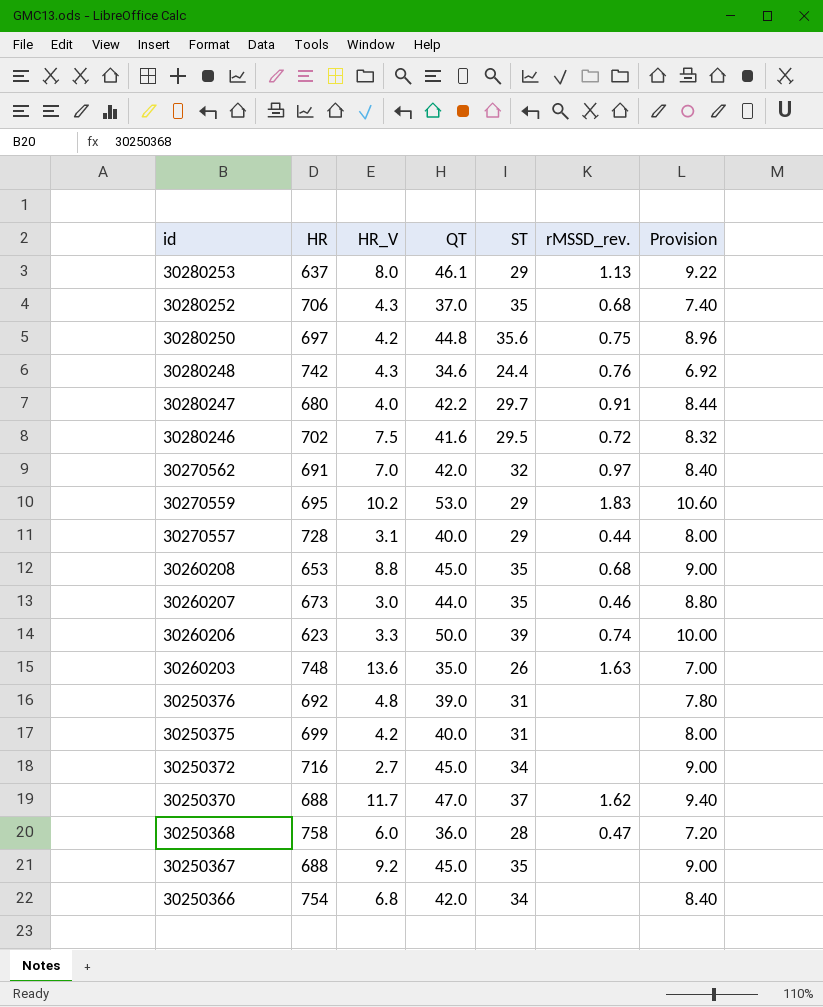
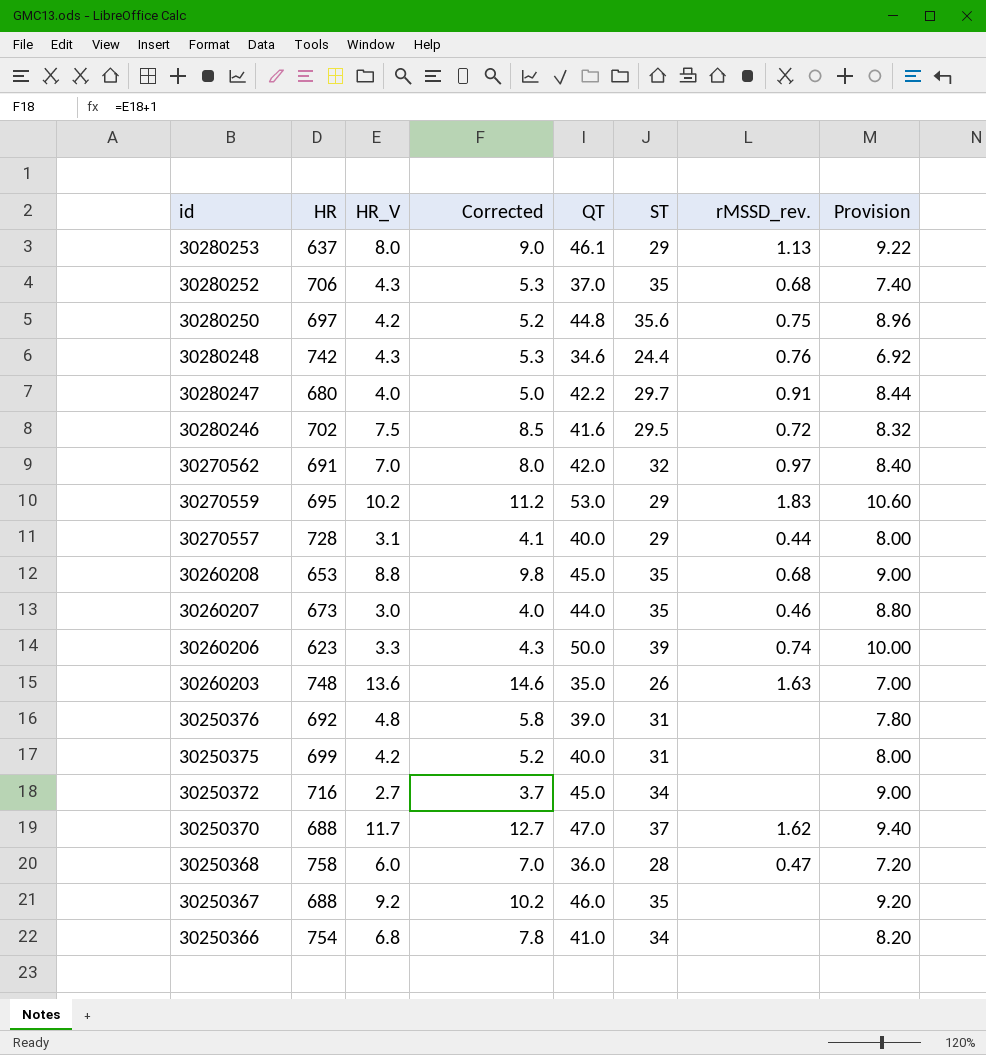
column Corrected | formula: none -> [HR_V] + 1
30250367 | QT: 45.0 -> 46.0
30250367 | Provision: 9.00 -> 9.20
30250366 | QT: 42.0 -> 41.0
30250366 | Provision: 8.40 -> 8.20

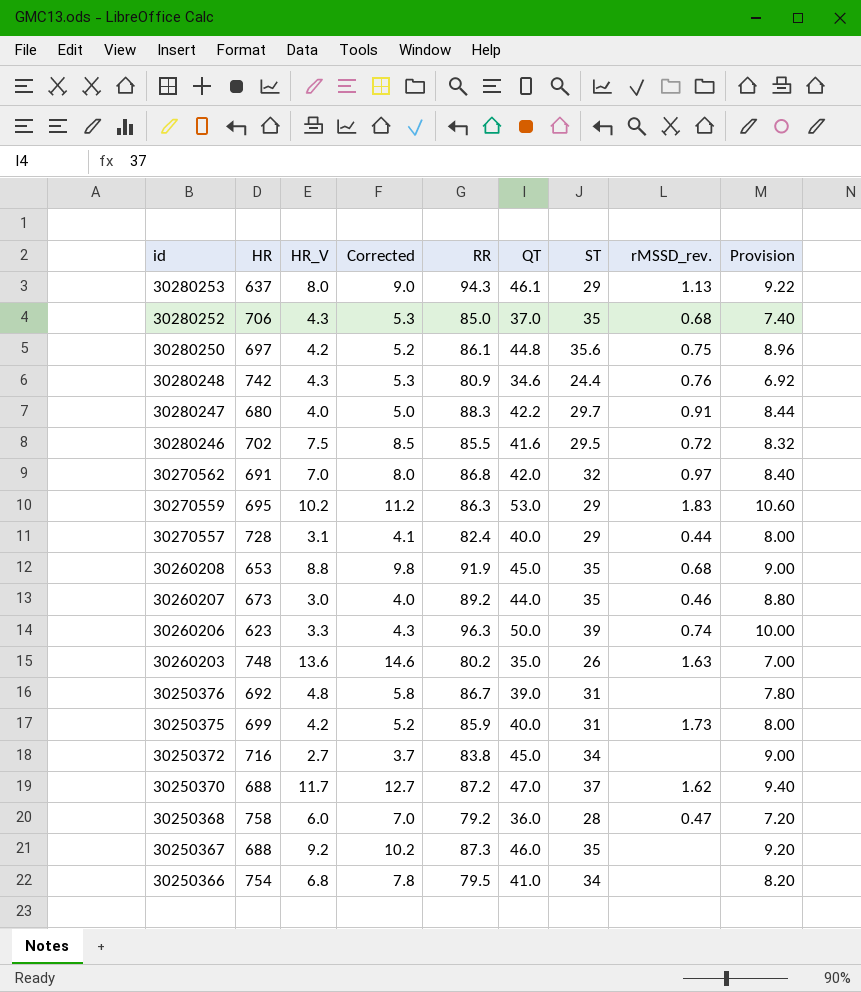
column RR | position: none -> 5
30250375 | rMSSD_rev.: none -> 1.73

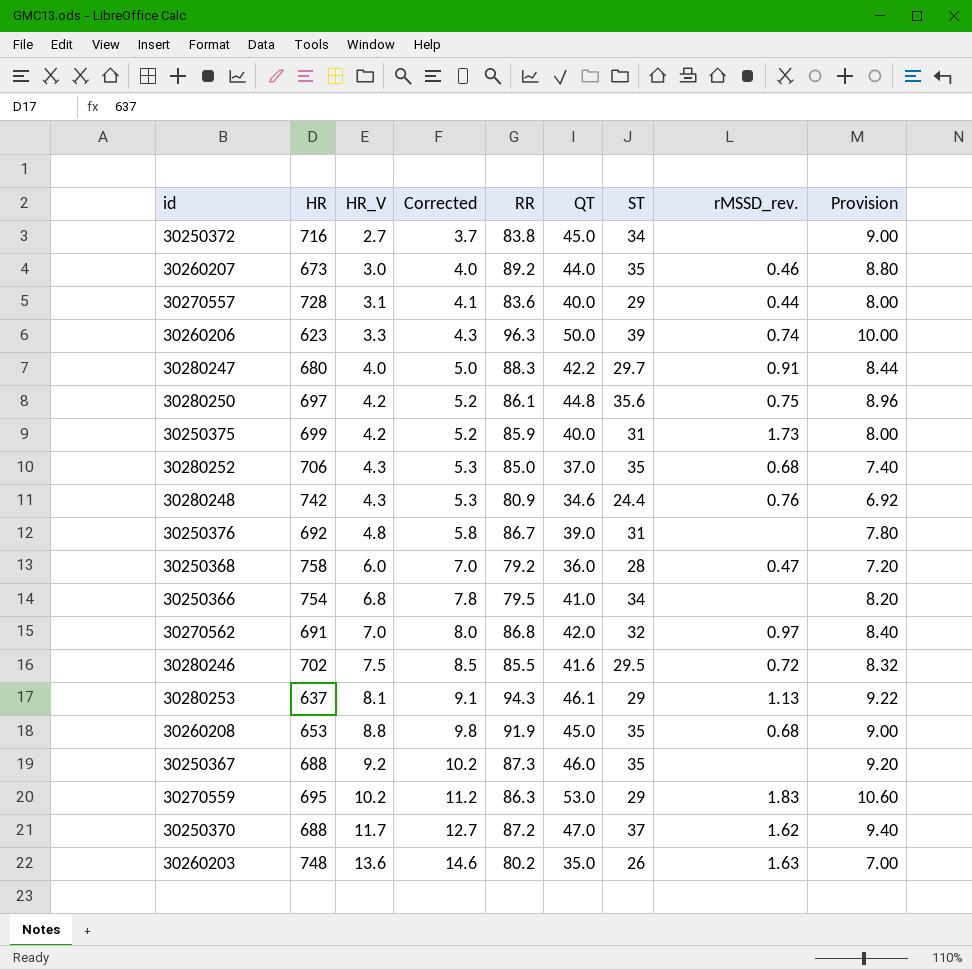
row order: id descending -> HR_V ascending
30270557 | RR: 82.4 -> 83.6
30280253 | HR_V: 8.0 -> 8.1
30280253 | Corrected: 9.0 -> 9.1

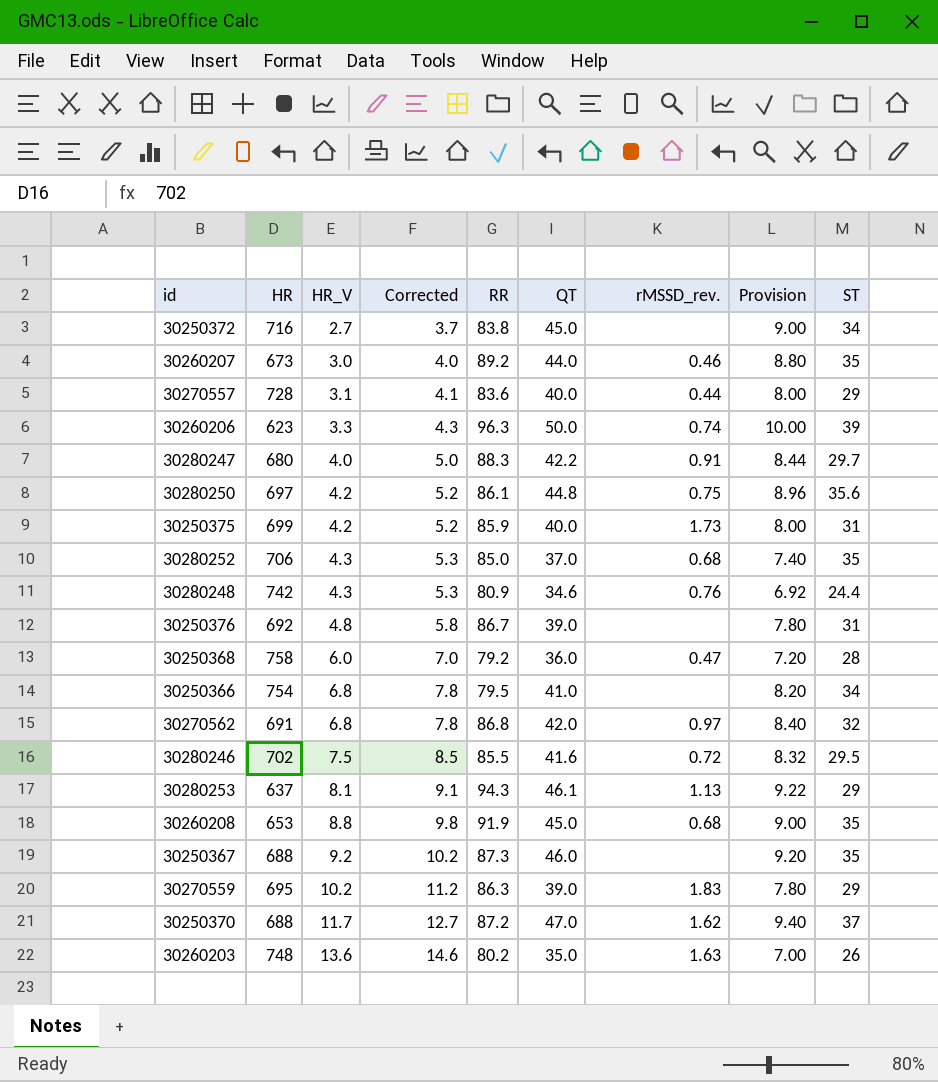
column ST | position: 7 -> 9
30270562 | HR_V: 7.0 -> 6.8
30270562 | Corrected: 8.0 -> 7.8
30270559 | QT: 53.0 -> 39.0
30270559 | Provision: 10.60 -> 7.80

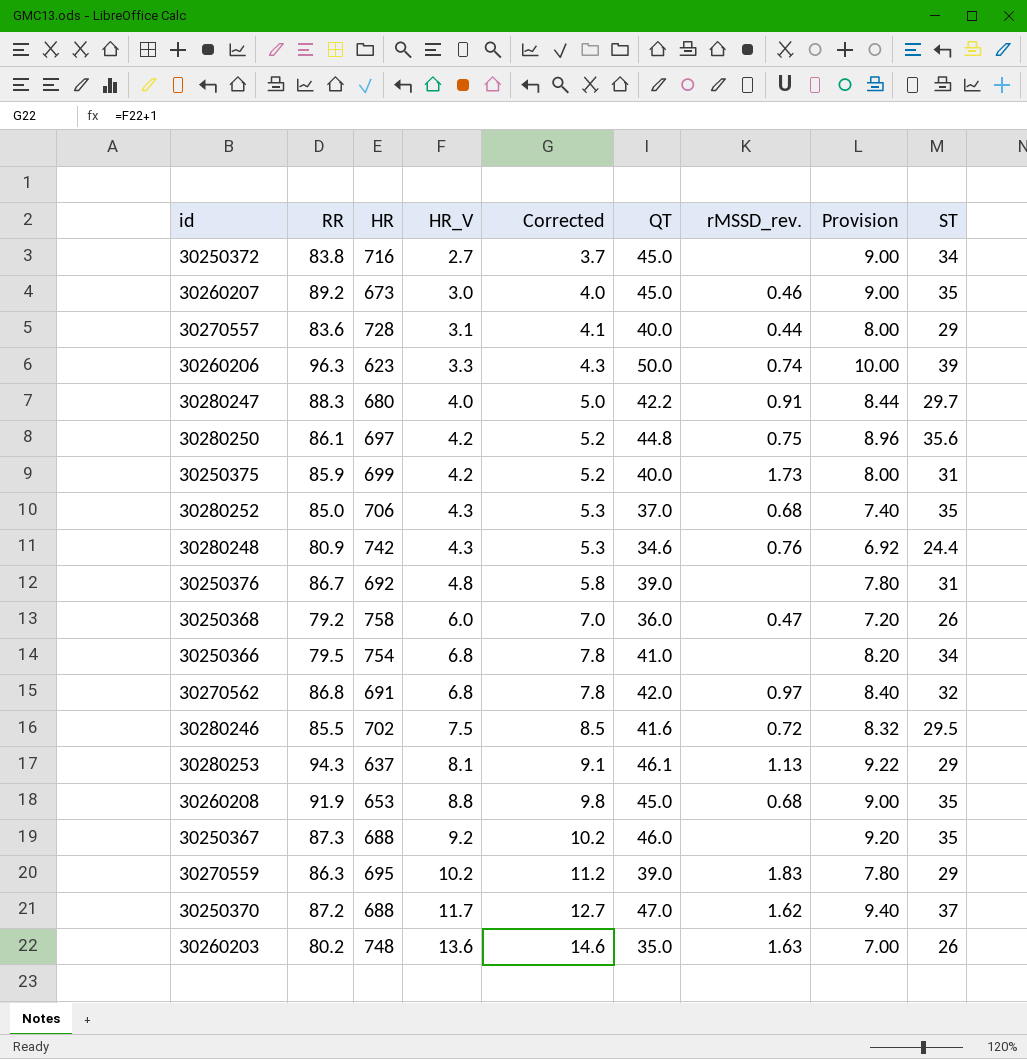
column RR | position: 5 -> 2
30260207 | QT: 44.0 -> 45.0
30260207 | Provision: 8.80 -> 9.00
30250368 | ST: 28 -> 26

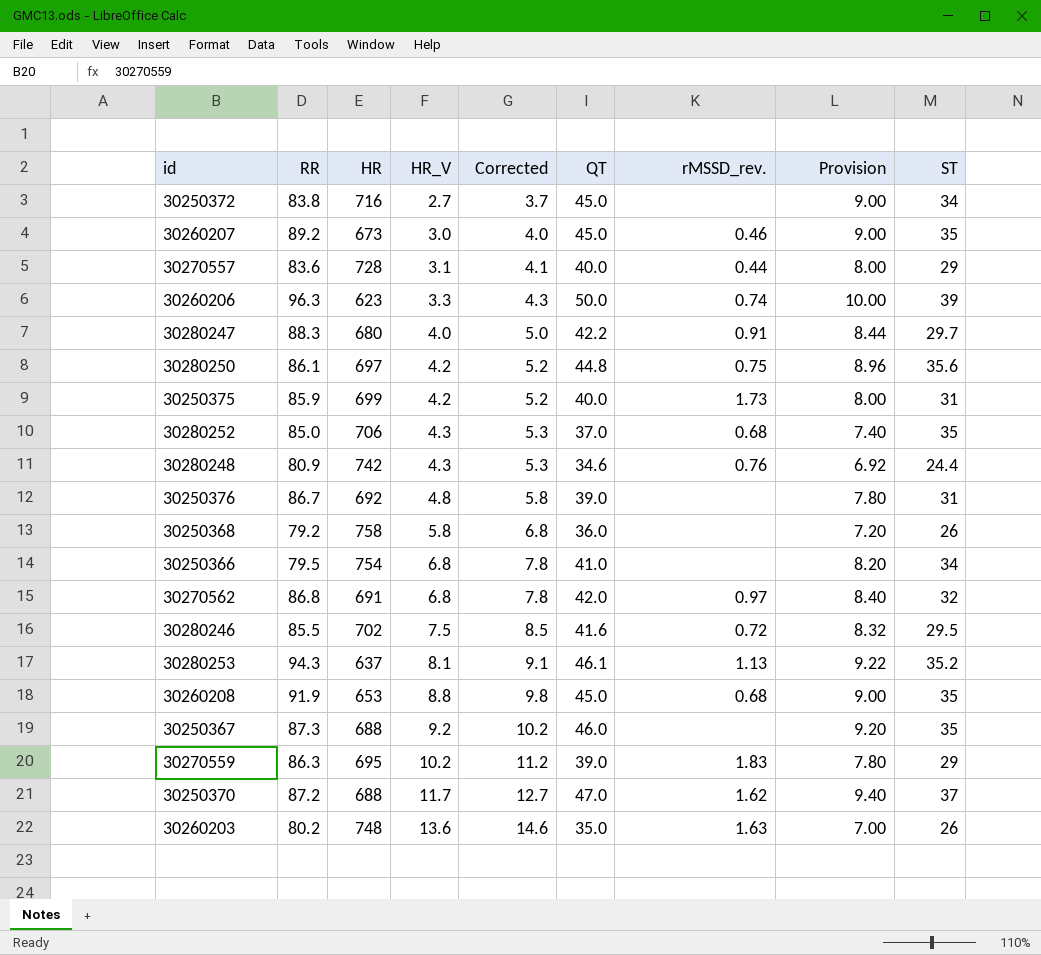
30250368 | HR_V: 6.0 -> 5.8
30250368 | Corrected: 7.0 -> 6.8
30250368 | rMSSD_rev.: 0.47 -> none
30280253 | ST: 29 -> 35.2

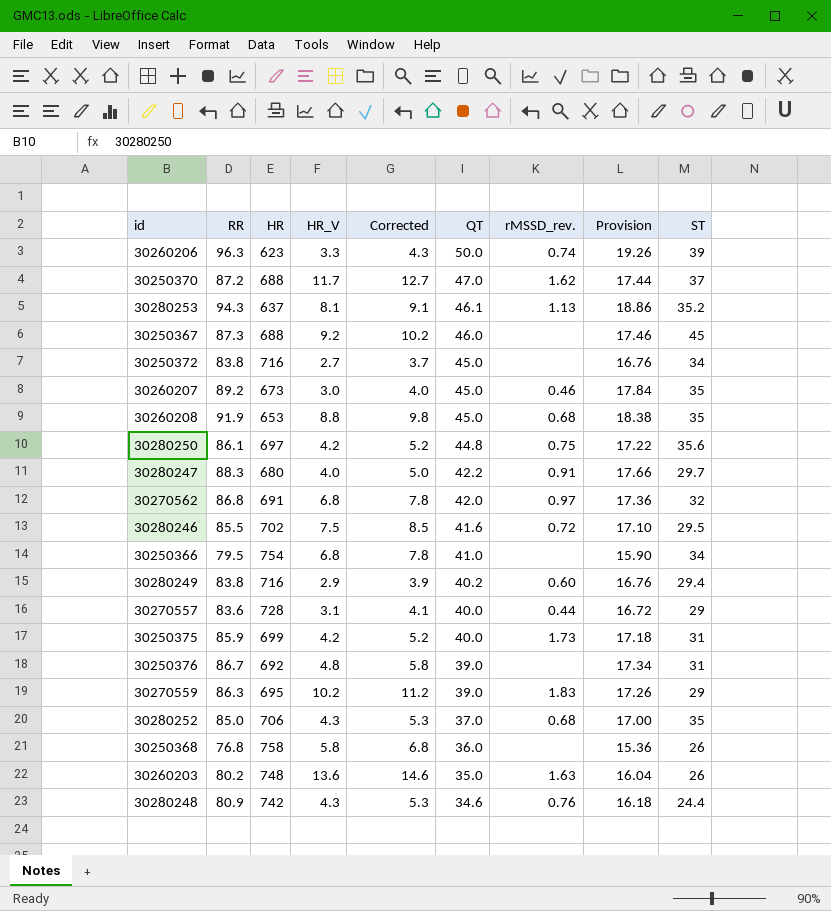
row order: HR_V ascending -> QT descending
column Provision | formula: [QT] * 0.2 -> [RR] * 0.2
30250367 | ST: 35 -> 45
row 30280249: none -> 83.8 | 716 | 2.9 | 3.9 | 40.2 | 0.60 | 16.76 | 29.4
30250368 | RR: 79.2 -> 76.8

